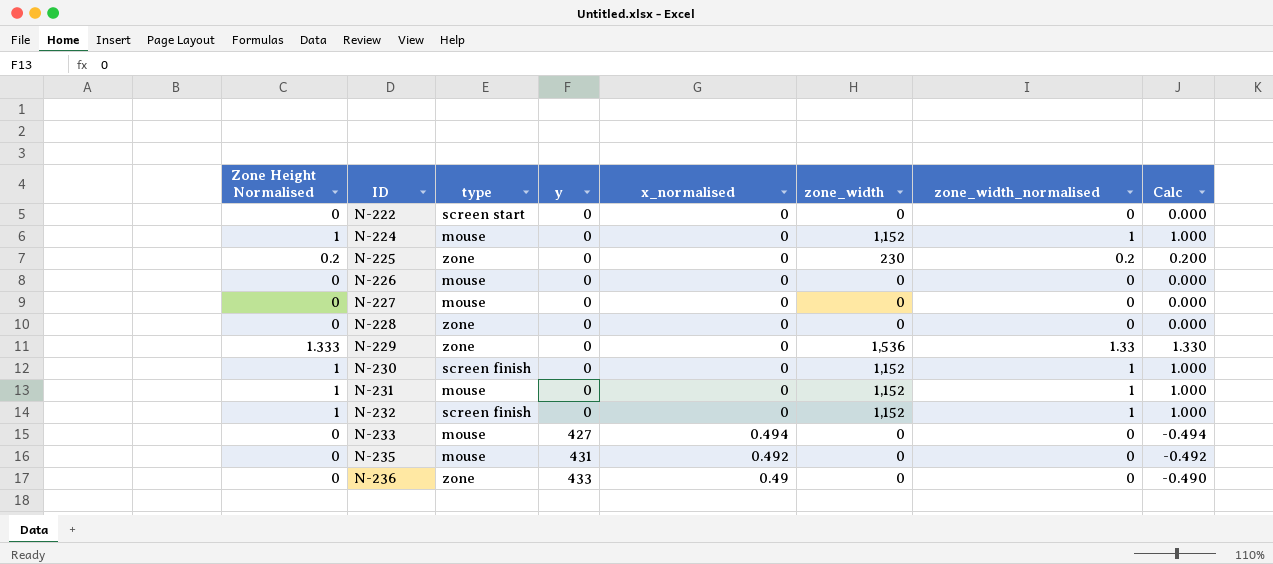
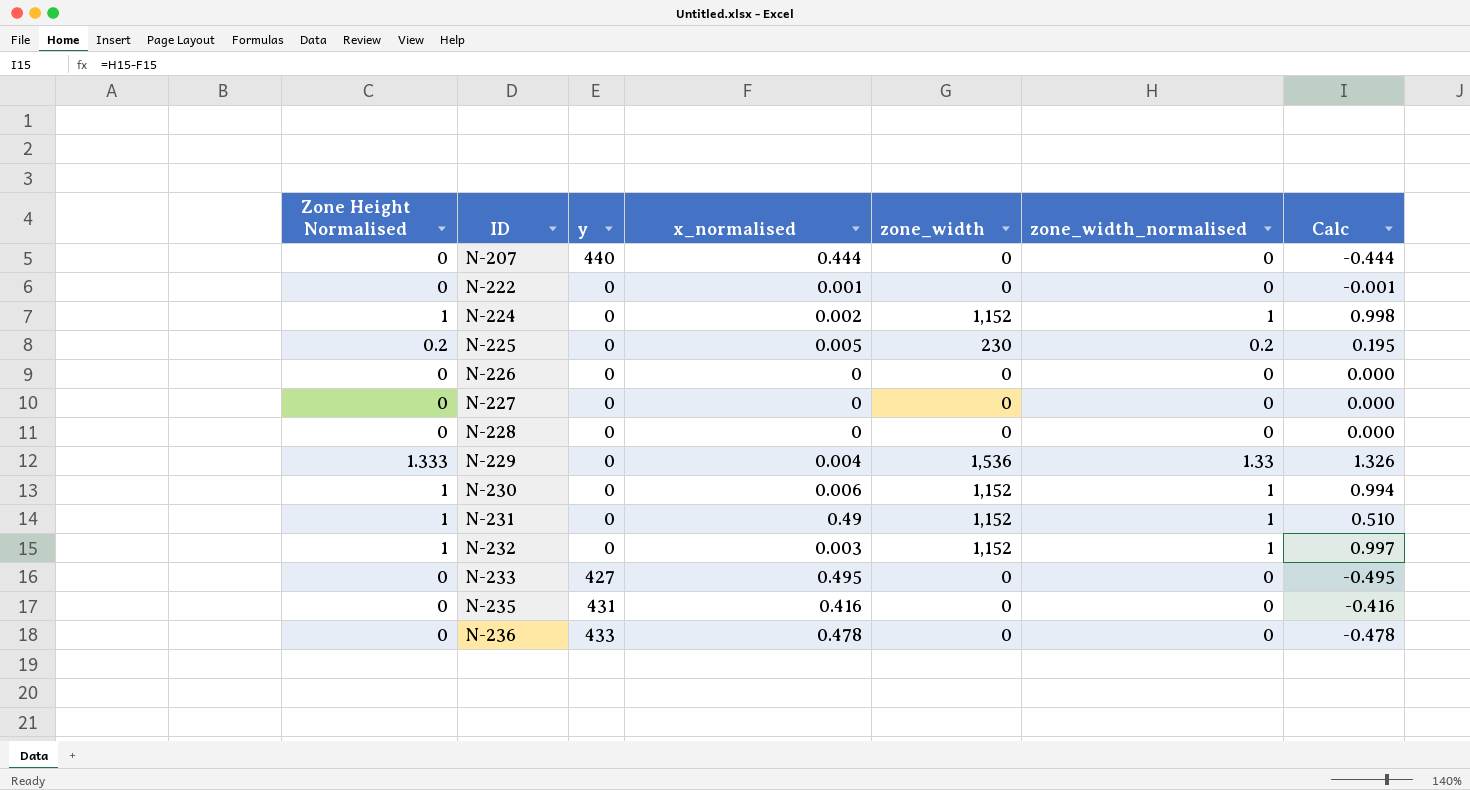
column type | position: 3 -> none
row N-207: none -> 0 | 440 | 0.444 | 0 | 0 | -0.444
N-222 | x_normalised: 0 -> 0.001
N-222 | Calc: 0.000 -> -0.001
N-224 | x_normalised: 0 -> 0.002
N-224 | Calc: 1.000 -> 0.998
N-225 | x_normalised: 0 -> 0.005
N-225 | Calc: 0.200 -> 0.195
N-229 | x_normalised: 0 -> 0.004
N-229 | Calc: 1.330 -> 1.326
N-230 | x_normalised: 0 -> 0.006
N-230 | Calc: 1.000 -> 0.994
N-231 | x_normalised: 0 -> 0.49
N-231 | Calc: 1.000 -> 0.510
N-232 | x_normalised: 0 -> 0.003
N-232 | Calc: 1.000 -> 0.997
N-233 | x_normalised: 0.494 -> 0.495
N-233 | Calc: -0.494 -> -0.495
N-235 | x_normalised: 0.492 -> 0.416
N-235 | Calc: -0.492 -> -0.416
N-236 | x_normalised: 0.49 -> 0.478
N-236 | Calc: -0.490 -> -0.478

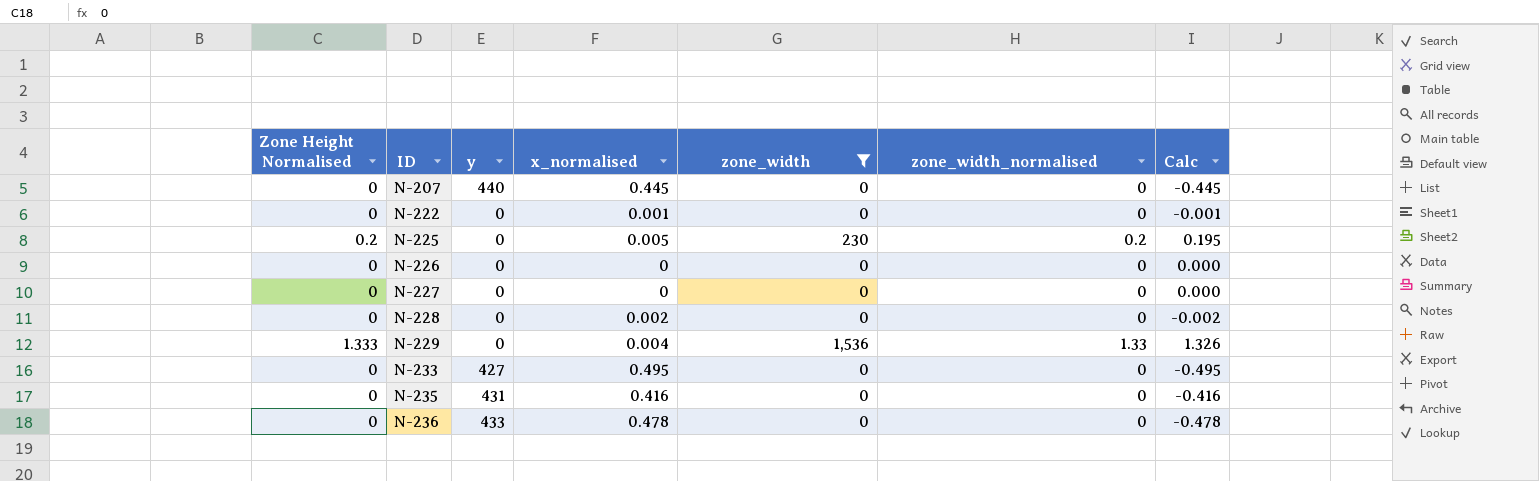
filter: none -> zone_width != 1,152
N-207 | x_normalised: 0.444 -> 0.445
N-207 | Calc: -0.444 -> -0.445
N-228 | x_normalised: 0 -> 0.002
N-228 | Calc: 0.000 -> -0.002

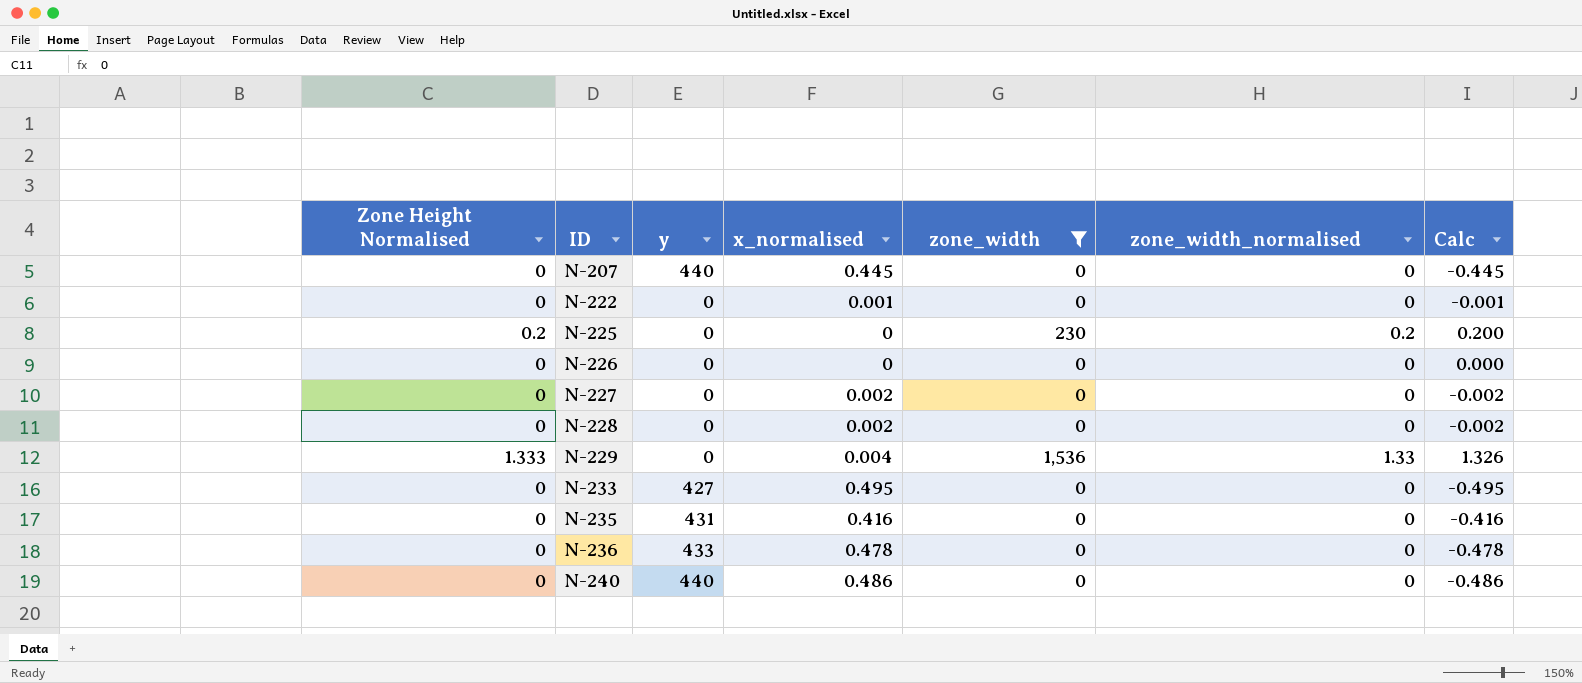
N-225 | x_normalised: 0.005 -> 0
N-225 | Calc: 0.195 -> 0.200
N-227 | x_normalised: 0 -> 0.002
N-227 | Calc: 0.000 -> -0.002
row N-240: none -> 0 | 440 | 0.486 | 0 | 0 | -0.486

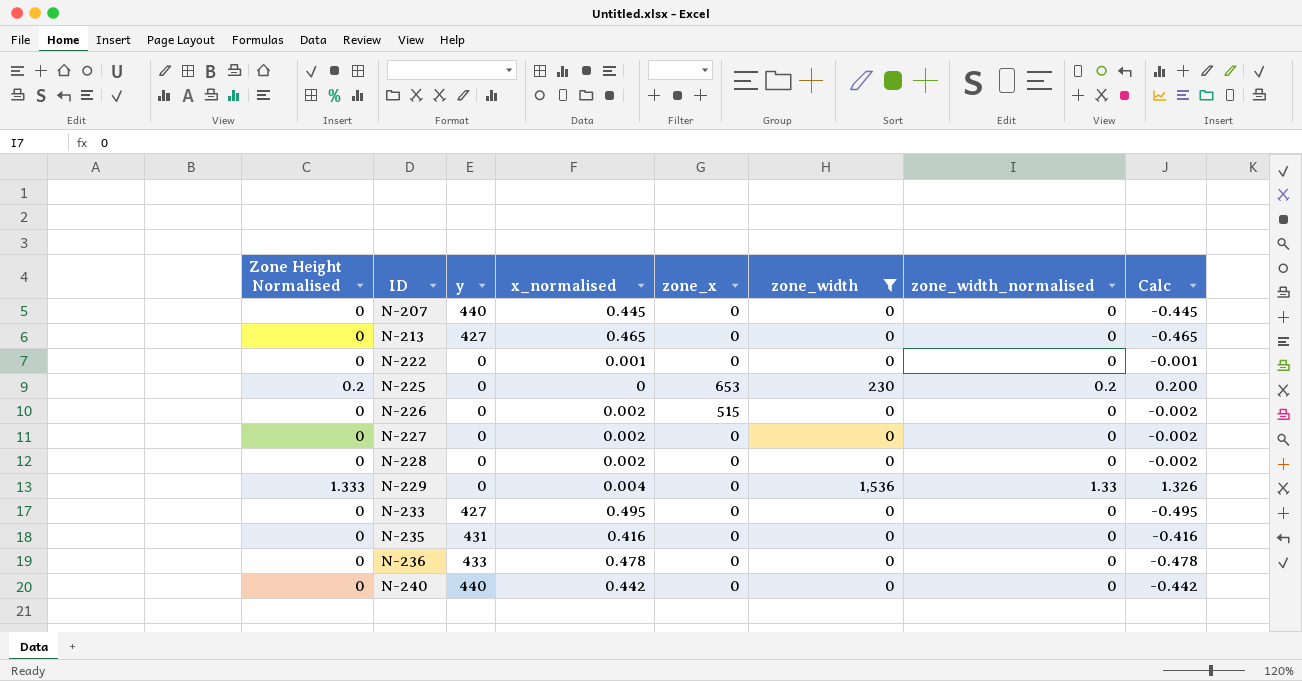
column zone_x | position: none -> 5
row N-213: none -> 0 | 427 | 0.465 | 0 | 0 | 0 | -0.465
N-226 | x_normalised: 0 -> 0.002
N-226 | Calc: 0.000 -> -0.002
N-240 | x_normalised: 0.486 -> 0.442
N-240 | Calc: -0.486 -> -0.442

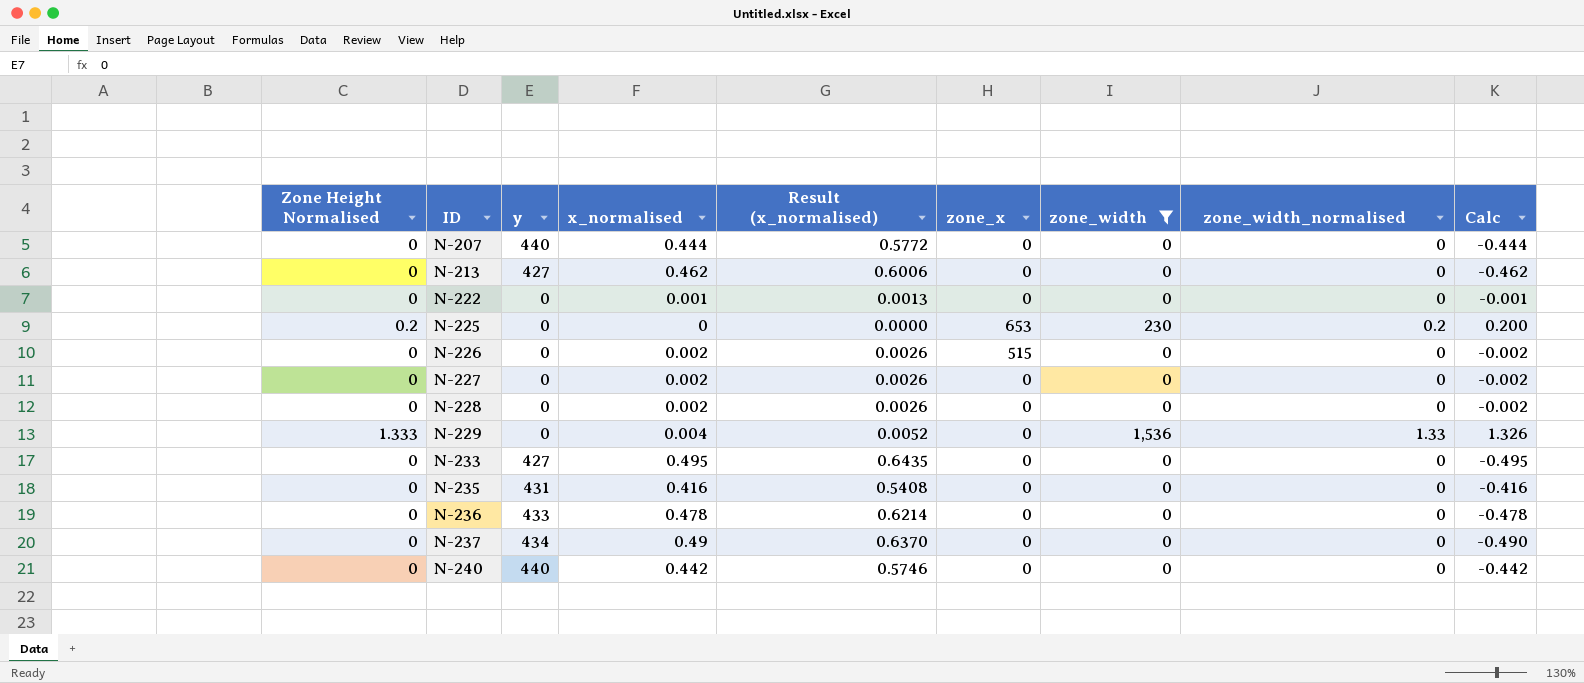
column Result (x_normalised) | formula: none -> [x_normalised] * 1.3
N-207 | x_normalised: 0.445 -> 0.444
N-207 | Calc: -0.445 -> -0.444
N-213 | x_normalised: 0.465 -> 0.462
N-213 | Calc: -0.465 -> -0.462
row N-237: none -> 0 | 434 | 0.49 | 0.6370 | 0 | 0 | 0 | -0.490

